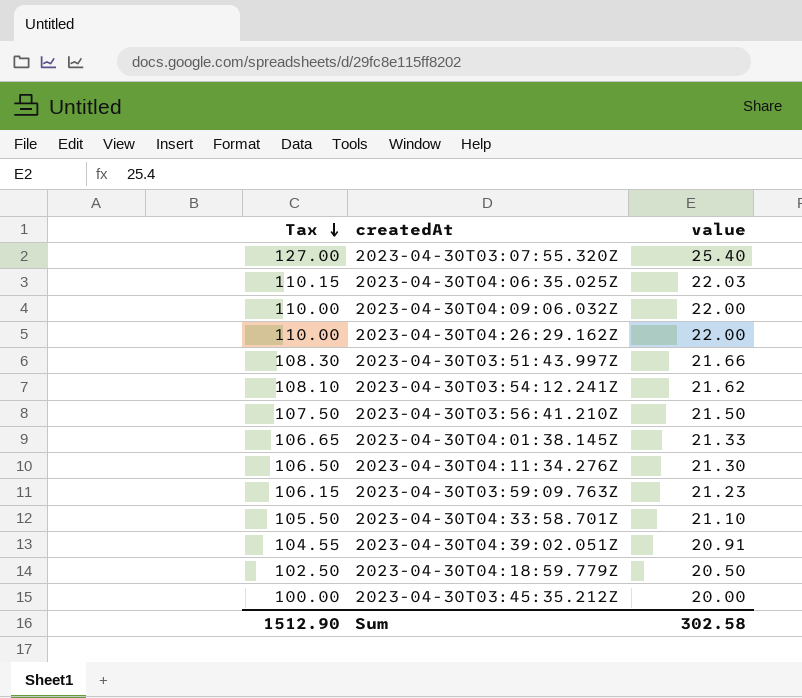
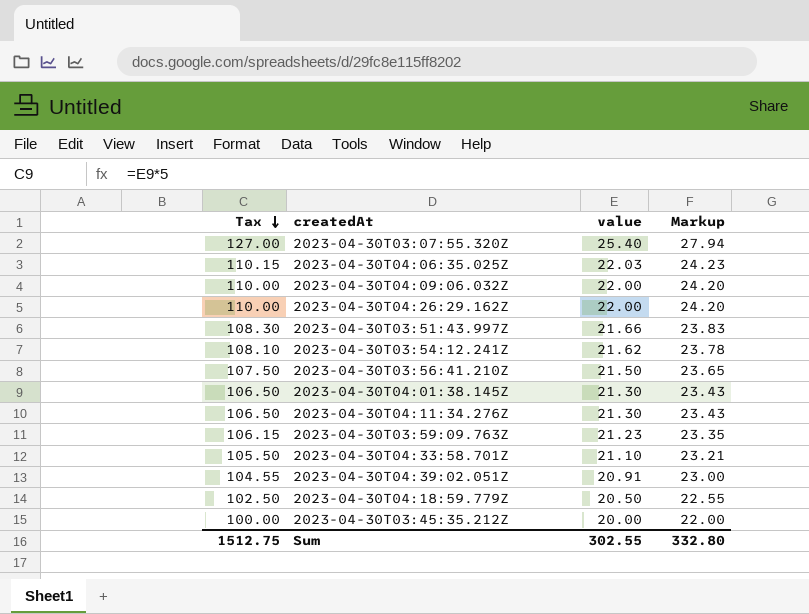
column Markup | formula: none -> [value] * 1.1
2023-04-30T04:01:38.145Z | Tax: 106.65 -> 106.50
2023-04-30T04:01:38.145Z | value: 21.33 -> 21.30
Sum | Tax: 1512.90 -> 1512.75
Sum | value: 302.58 -> 302.55

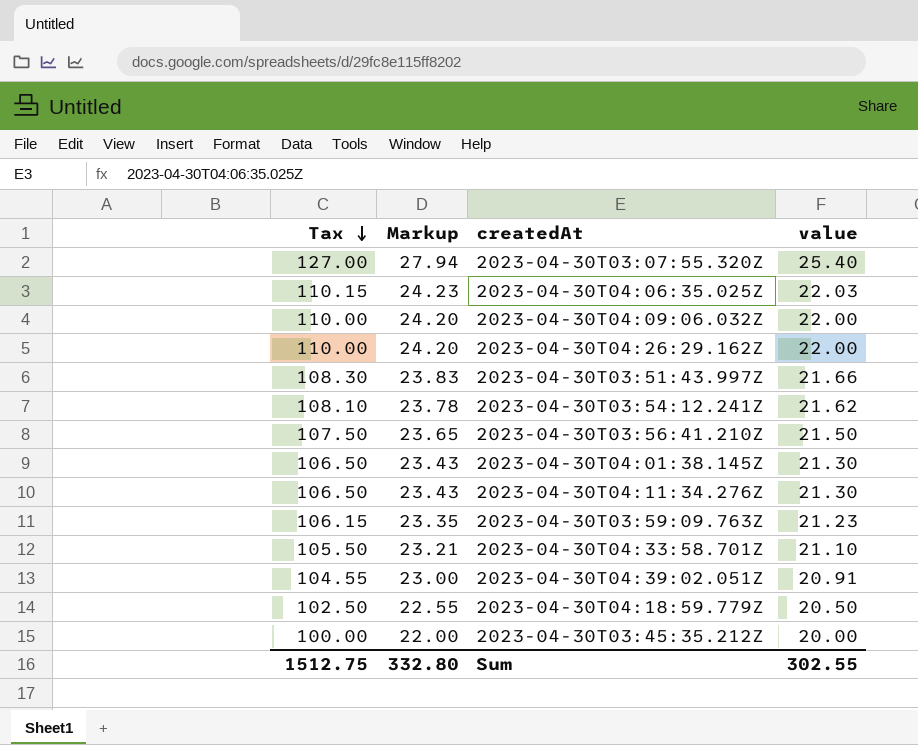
column Markup | position: 4 -> 2

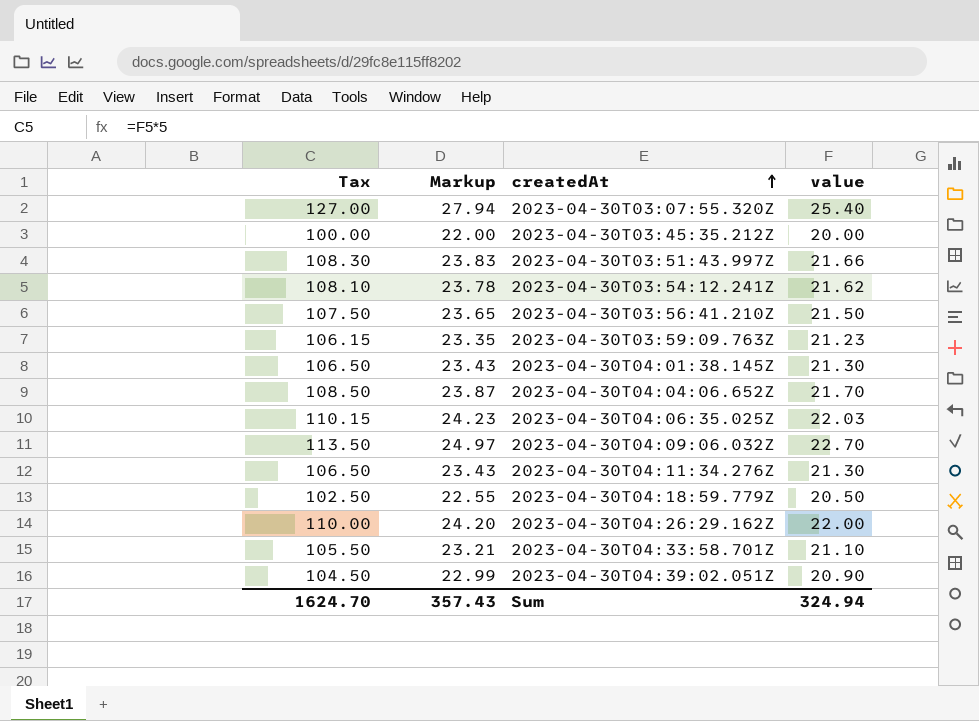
row order: Tax descending -> createdAt ascending
row 2023-04-30T04:04:06.652Z: none -> 108.50 | 23.87 | 21.70
2023-04-30T04:09:06.032Z | Tax: 110.00 -> 113.50
2023-04-30T04:09:06.032Z | Markup: 24.20 -> 24.97
2023-04-30T04:09:06.032Z | value: 22.00 -> 22.70
2023-04-30T04:39:02.051Z | Tax: 104.55 -> 104.50
2023-04-30T04:39:02.051Z | Markup: 23.00 -> 22.99
2023-04-30T04:39:02.051Z | value: 20.91 -> 20.90
Sum | Tax: 1512.75 -> 1624.70
Sum | Markup: 332.80 -> 357.43
Sum | value: 302.55 -> 324.94

